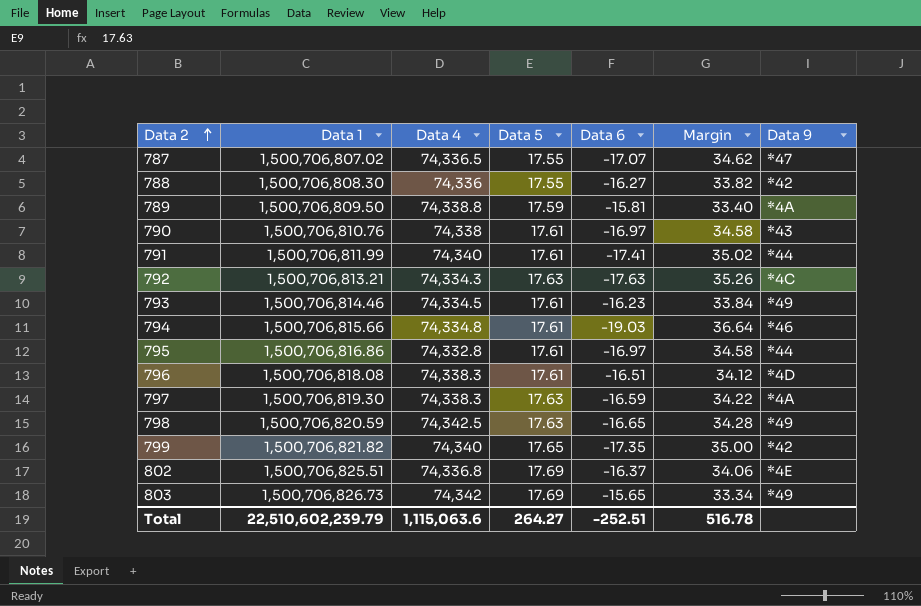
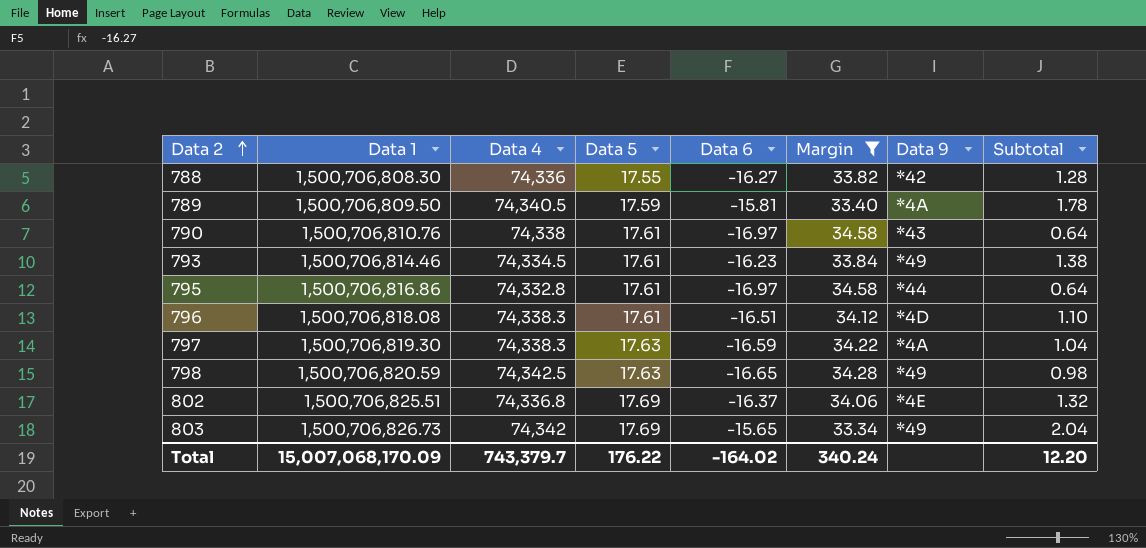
filter: none -> Margin <= 34.58
column Subtotal | formula: none -> [Data 5] + [Data 6]
789 | Data 4: 74,338.8 -> 74,340.5
Total | Data 1: 22,510,602,239.79 -> 15,007,068,170.09
Total | Data 4: 1,115,063.6 -> 743,379.7
Total | Data 5: 264.27 -> 176.22
Total | Data 6: -252.51 -> -164.02
Total | Margin: 516.78 -> 340.24

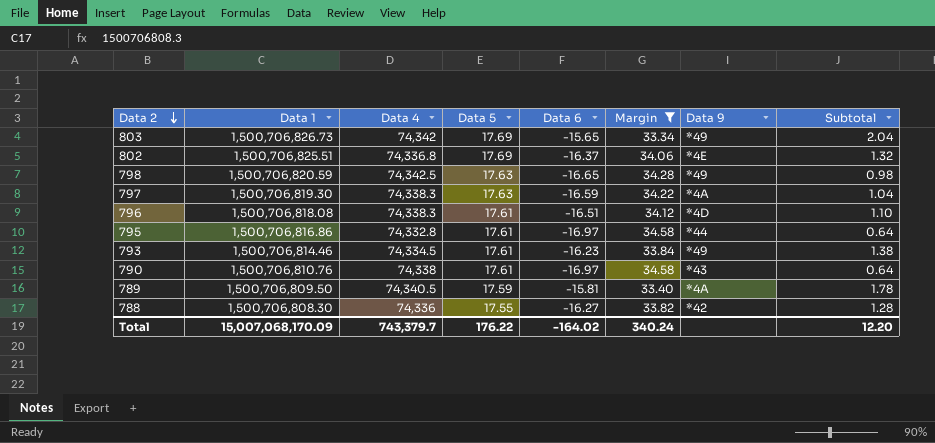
row order: Data 2 ascending -> Data 2 descending

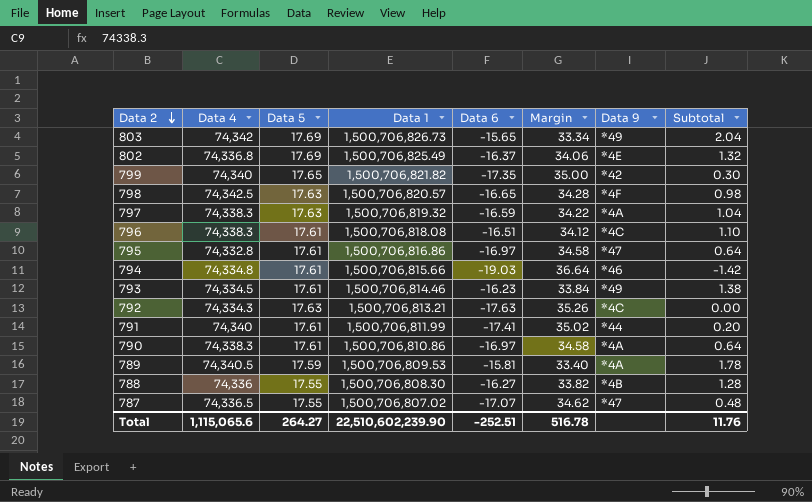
filter: Margin <= 34.58 -> none
column Data 1 | position: 2 -> 4
802 | Data 1: 1,500,706,825.51 -> 1,500,706,825.49
798 | Data 1: 1,500,706,820.59 -> 1,500,706,820.57
798 | Data 9: *49 -> *4F
797 | Data 1: 1,500,706,819.30 -> 1,500,706,819.32
796 | Data 9: *4D -> *4C
795 | Data 9: *44 -> *47
790 | Data 4: 74,338 -> 74,338.3
790 | Data 1: 1,500,706,810.76 -> 1,500,706,810.86
790 | Data 9: *43 -> *4A
789 | Data 1: 1,500,706,809.50 -> 1,500,706,809.53
788 | Data 9: *42 -> *4B
Total | Data 4: 743,379.7 -> 1,115,065.6
Total | Data 5: 176.22 -> 264.27
Total | Data 1: 15,007,068,170.09 -> 22,510,602,239.90
Total | Data 6: -164.02 -> -252.51
Total | Margin: 340.24 -> 516.78
Total | Subtotal: 12.20 -> 11.76

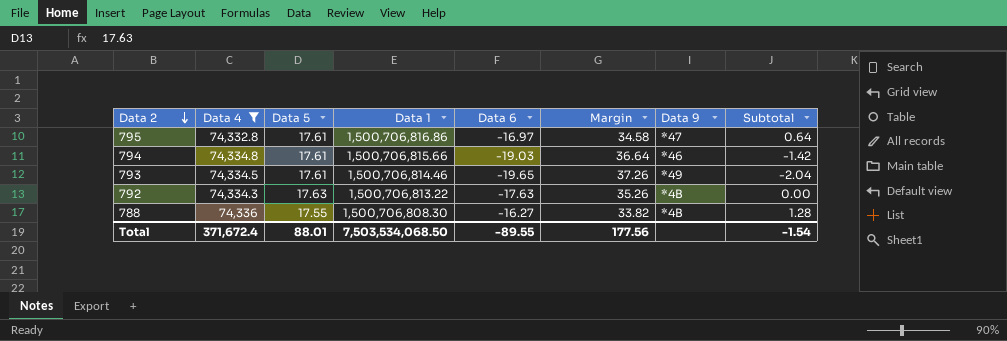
filter: none -> Data 4 <= 74,336
793 | Data 6: -16.23 -> -19.65
793 | Margin: 33.84 -> 37.26
793 | Subtotal: 1.38 -> -2.04
792 | Data 1: 1,500,706,813.21 -> 1,500,706,813.22
792 | Data 9: *4C -> *4B
Total | Data 4: 1,115,065.6 -> 371,672.4
Total | Data 5: 264.27 -> 88.01
Total | Data 1: 22,510,602,239.90 -> 7,503,534,068.50
Total | Data 6: -252.51 -> -89.55
Total | Margin: 516.78 -> 177.56
Total | Subtotal: 11.76 -> -1.54

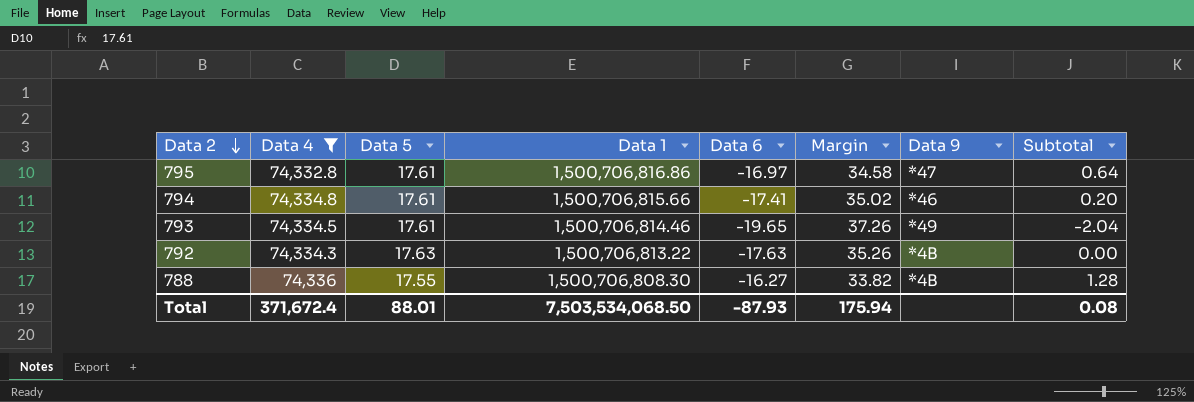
794 | Data 6: -19.03 -> -17.41
794 | Margin: 36.64 -> 35.02
794 | Subtotal: -1.42 -> 0.20
Total | Data 6: -89.55 -> -87.93
Total | Margin: 177.56 -> 175.94
Total | Subtotal: -1.54 -> 0.08

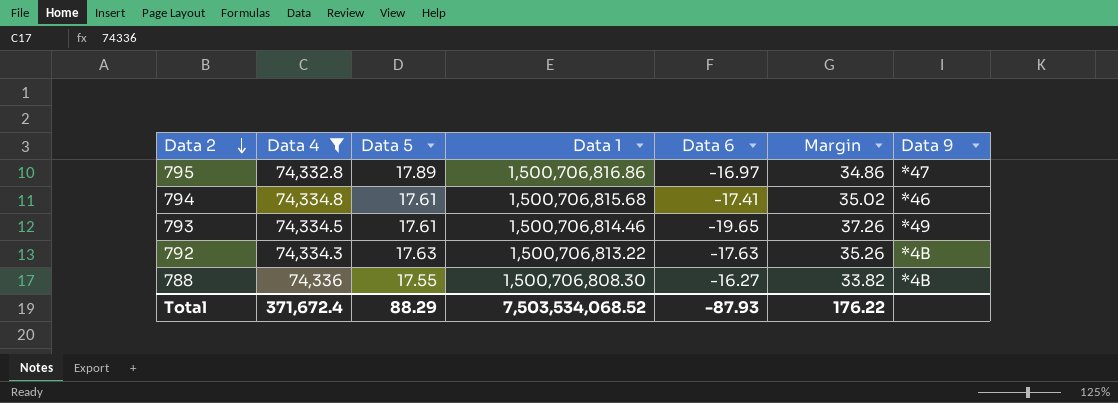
column Subtotal | formula: [Data 5] + [Data 6] -> none
795 | Data 5: 17.61 -> 17.89
795 | Margin: 34.58 -> 34.86
794 | Data 1: 1,500,706,815.66 -> 1,500,706,815.68
Total | Data 5: 88.01 -> 88.29
Total | Data 1: 7,503,534,068.50 -> 7,503,534,068.52
Total | Margin: 175.94 -> 176.22

